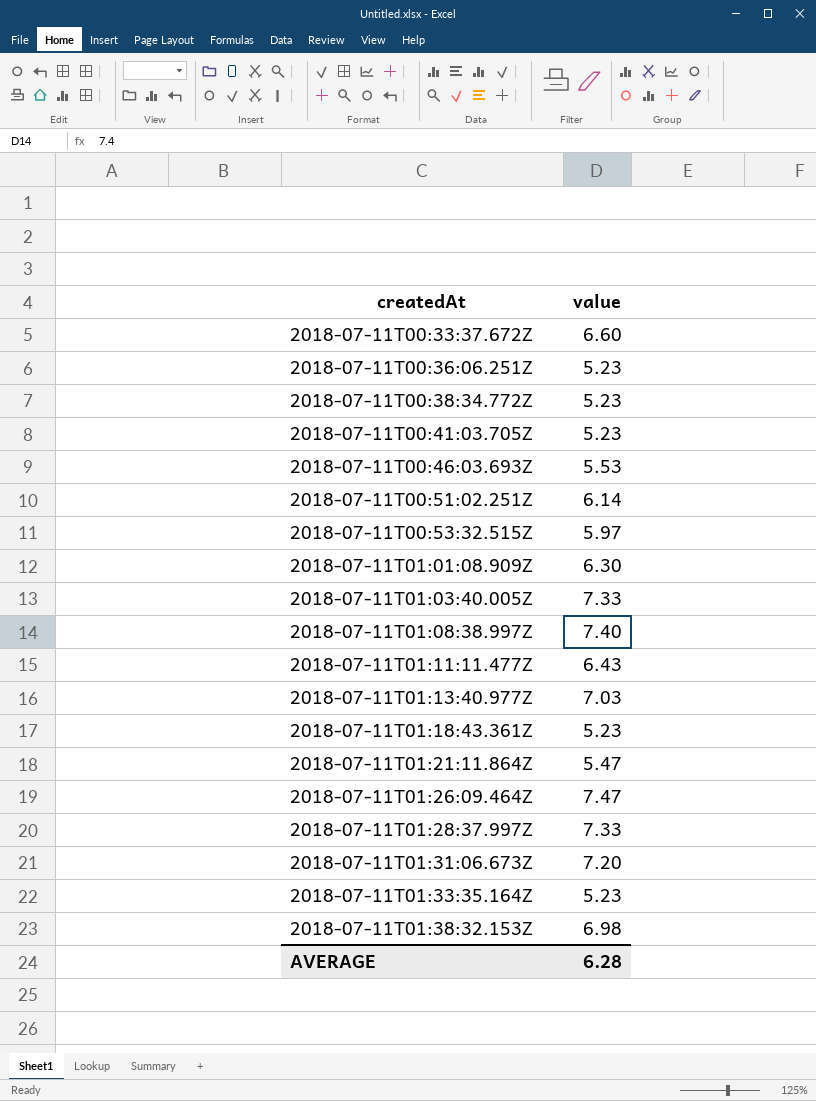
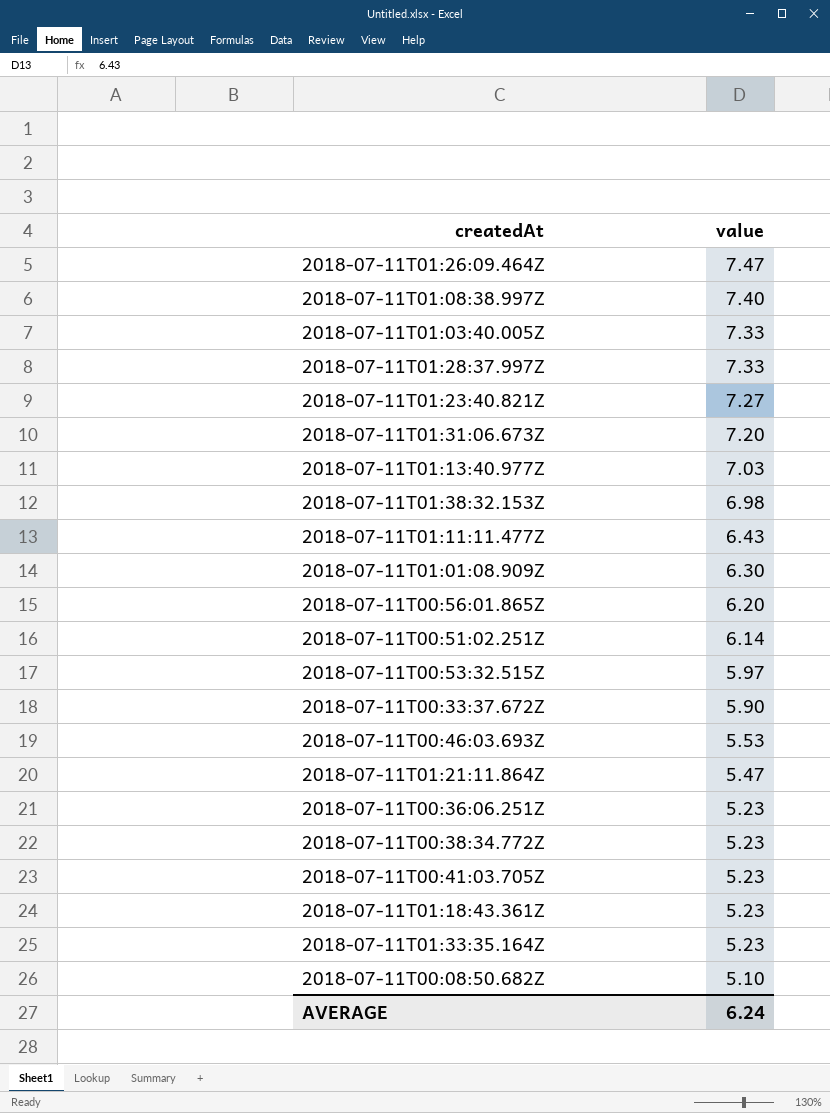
row order: createdAt ascending -> value descending
row 2018-07-11T01:23:40.821Z: none -> 7.27
row 2018-07-11T00:56:01.865Z: none -> 6.20
2018-07-11T00:33:37.672Z | value: 6.60 -> 5.90
row 2018-07-11T00:08:50.682Z: none -> 5.10
AVERAGE | value: 6.28 -> 6.24

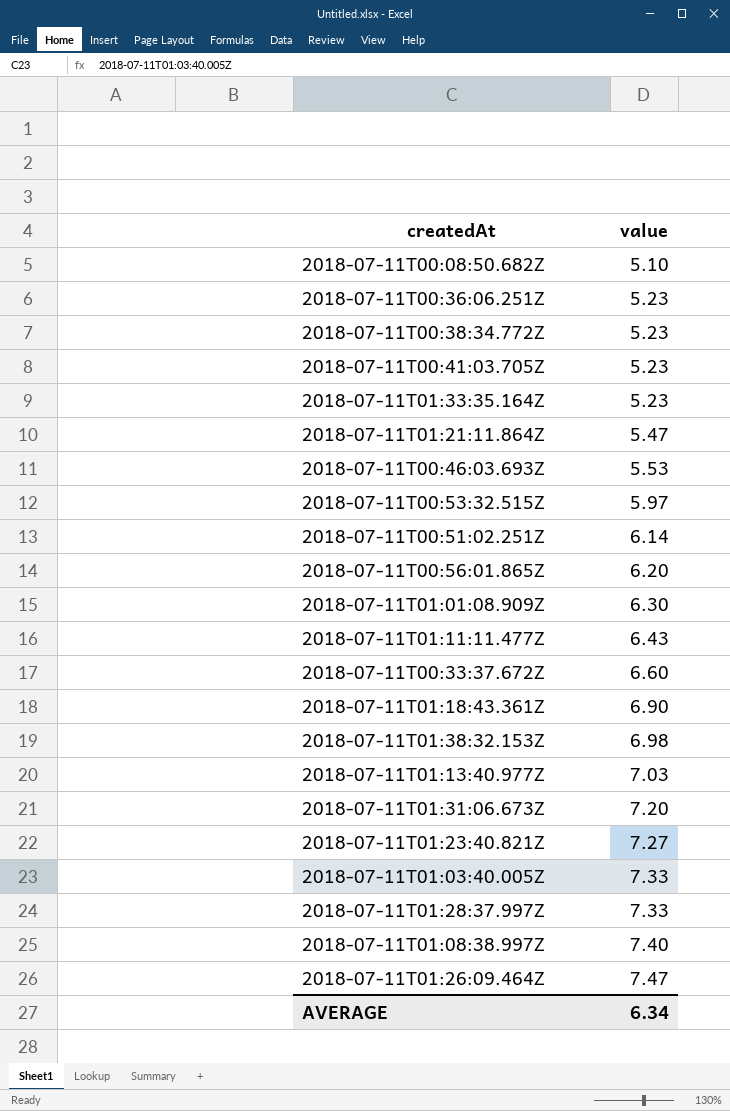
row order: value descending -> value ascending
2018-07-11T00:33:37.672Z | value: 5.90 -> 6.60
2018-07-11T01:18:43.361Z | value: 5.23 -> 6.90
AVERAGE | value: 6.24 -> 6.34

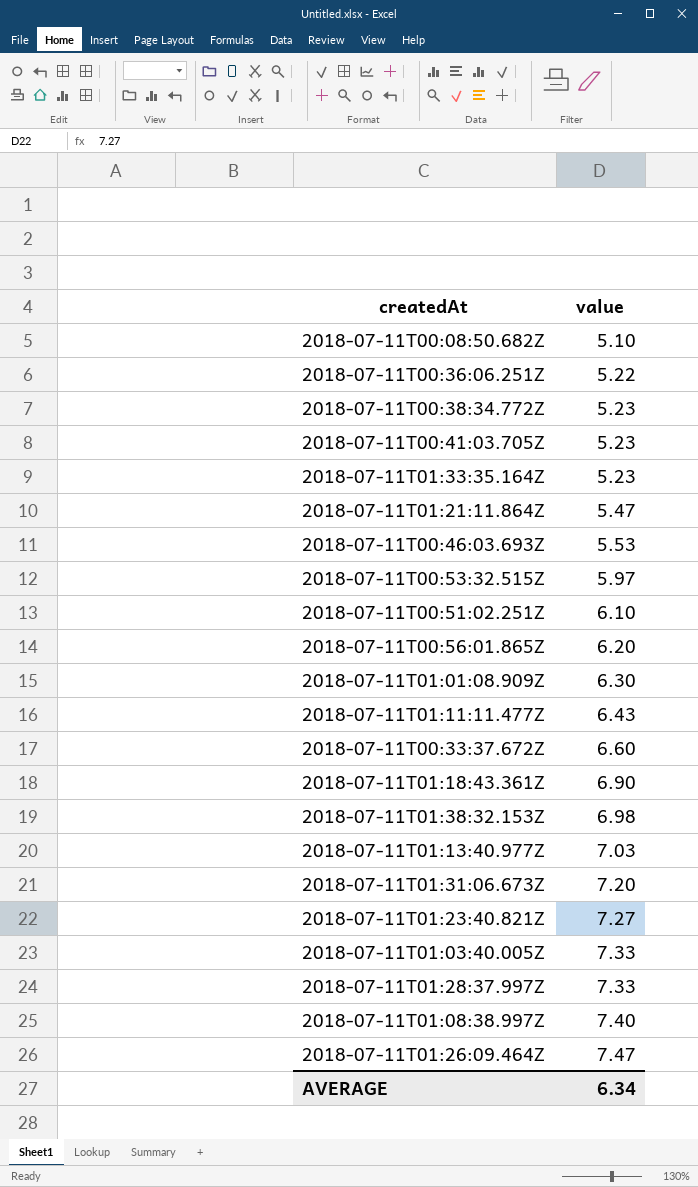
2018-07-11T00:36:06.251Z | value: 5.23 -> 5.22
2018-07-11T00:51:02.251Z | value: 6.14 -> 6.10

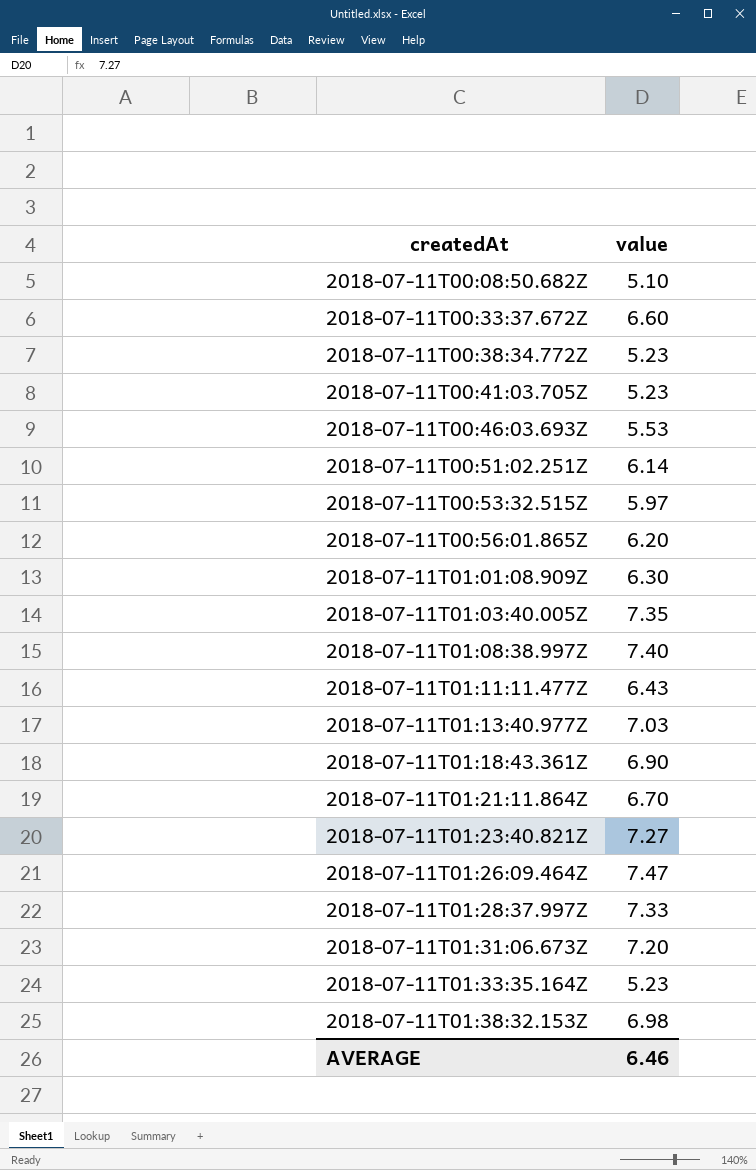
row order: value ascending -> createdAt ascending
row 2018-07-11T00:36:06.251Z: 5.22 -> none
2018-07-11T00:51:02.251Z | value: 6.10 -> 6.14
2018-07-11T01:03:40.005Z | value: 7.33 -> 7.35
2018-07-11T01:21:11.864Z | value: 5.47 -> 6.70
AVERAGE | value: 6.34 -> 6.46

